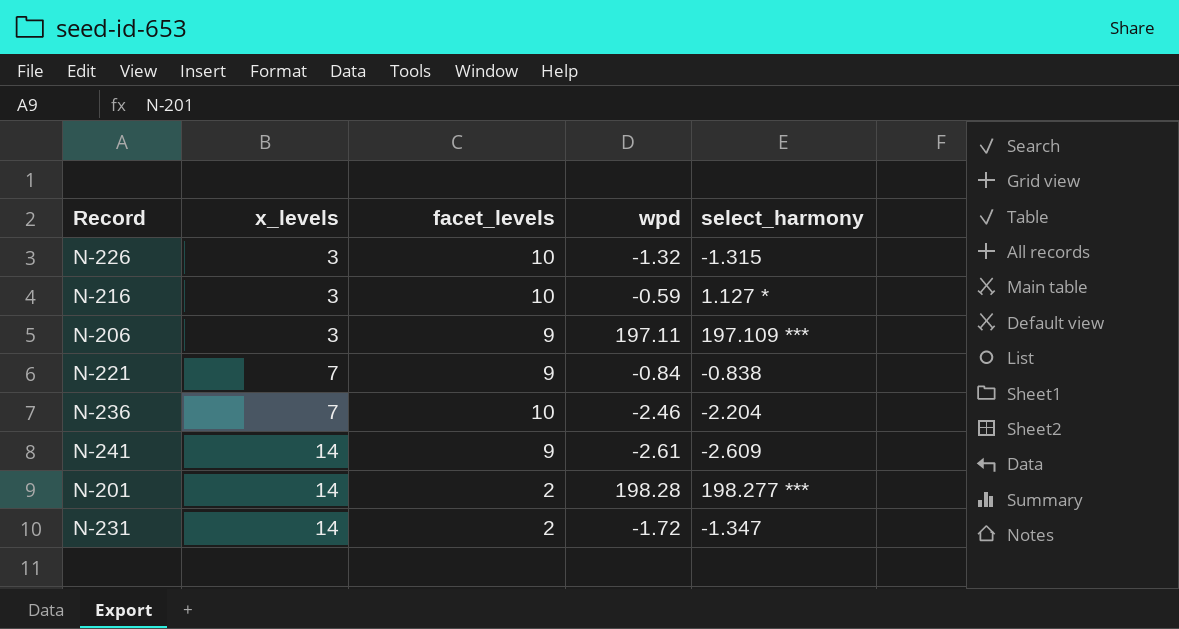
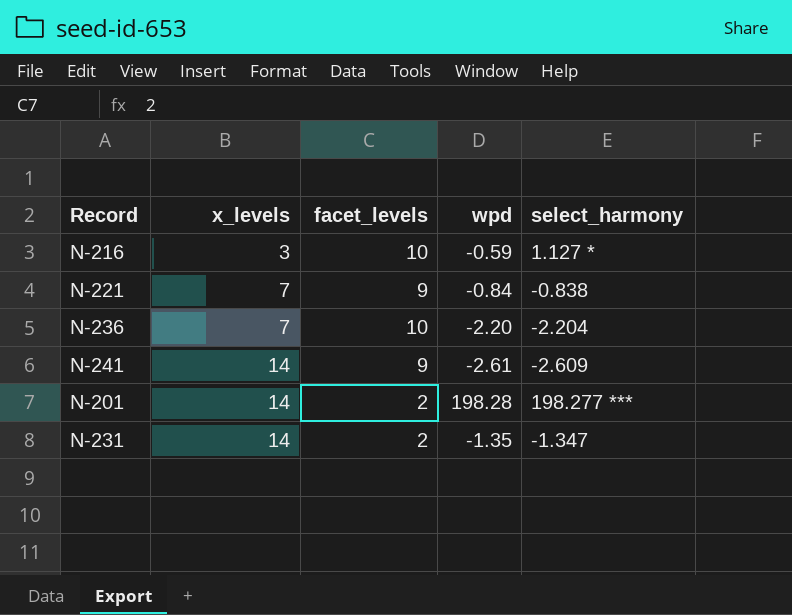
row N-226: 3 | 10 | -1.32 | -1.315 -> none
row N-206: 3 | 9 | 197.11 | 197.109 *** -> none
N-236 | wpd: -2.46 -> -2.20
N-231 | wpd: -1.72 -> -1.35

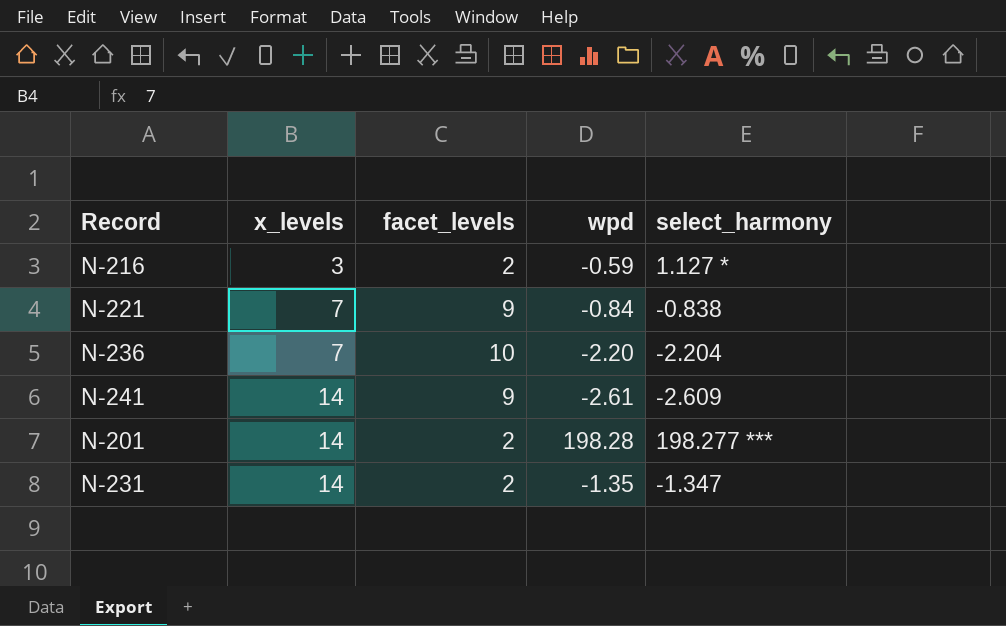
N-216 | facet_levels: 10 -> 2

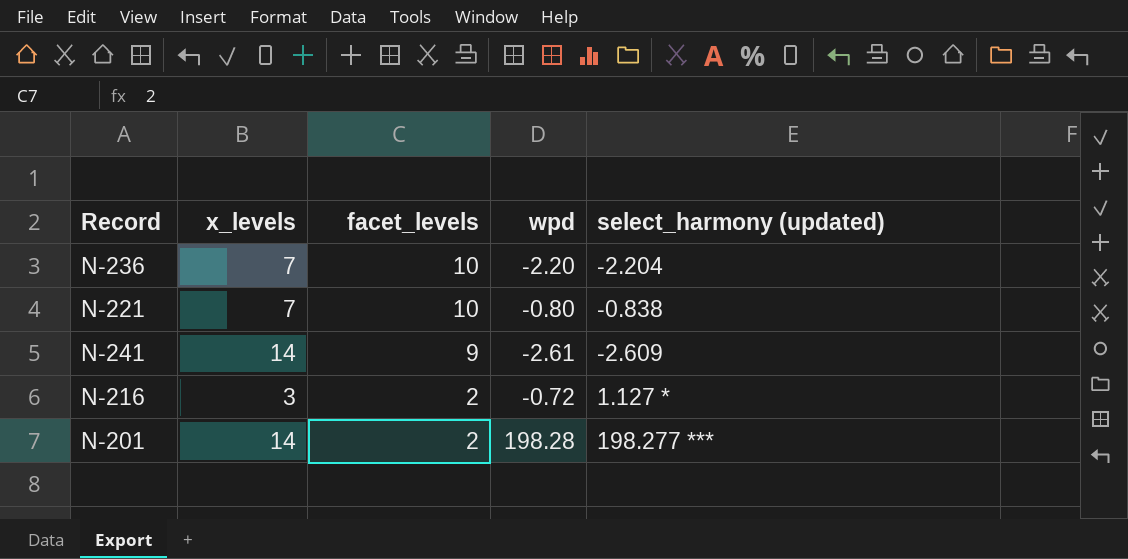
row order: x_levels ascending -> facet_levels descending
column name: select_harmony -> select_harmony (updated)
row N-231: 14 | 2 | -1.35 | -1.347 -> none
N-221 | facet_levels: 9 -> 10
N-221 | wpd: -0.84 -> -0.80
N-216 | wpd: -0.59 -> -0.72

